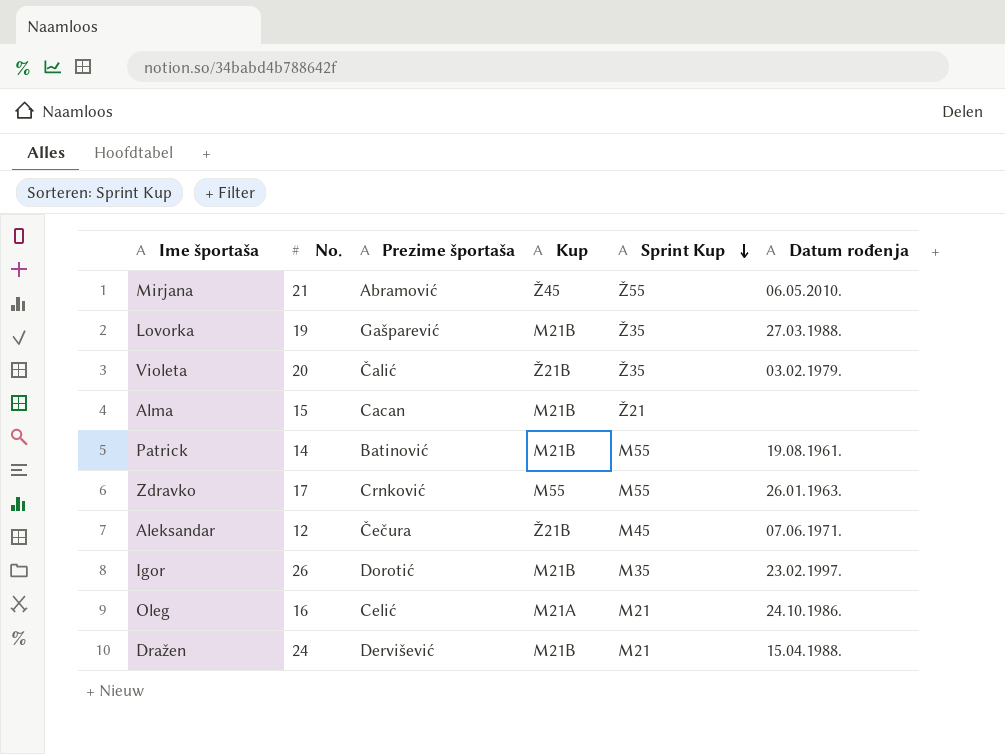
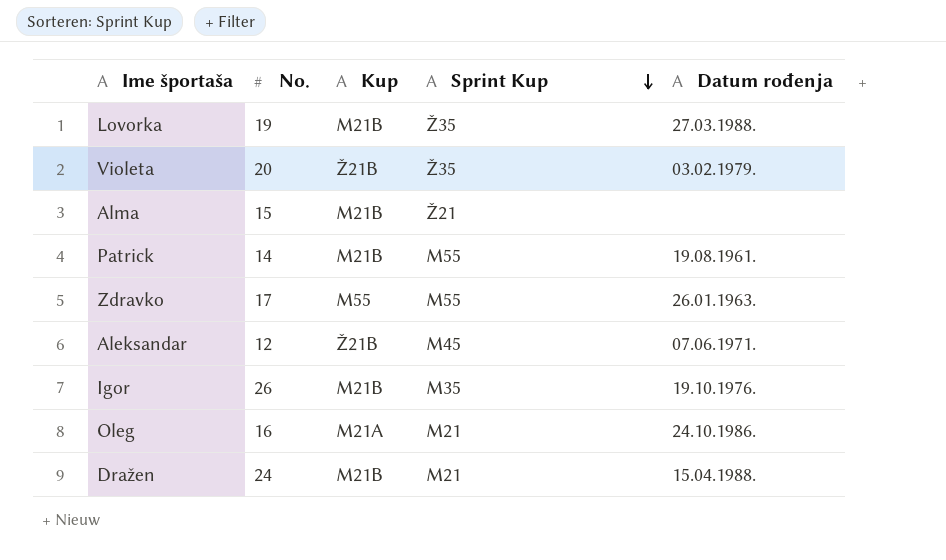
column Prezime športaša | position: 3 -> none
row Mirjana: 21 | Abramović | Ž45 | Ž55 | 06.05.2010. -> none
Igor | Datum rođenja: 23.02.1997. -> 19.10.1976.

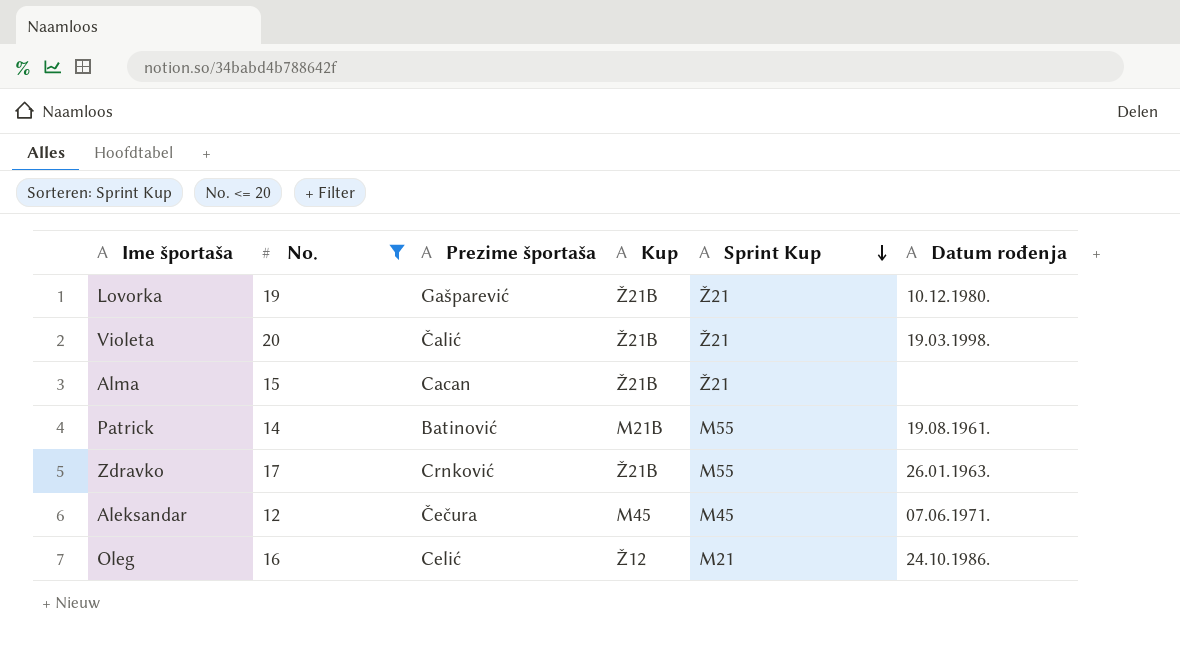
filter: none -> No. <= 20
column Prezime športaša | position: none -> 3
Lovorka | Kup: M21B -> Ž21B
Lovorka | Sprint Kup: Ž35 -> Ž21
Lovorka | Datum rođenja: 27.03.1988. -> 10.12.1980.
Violeta | Sprint Kup: Ž35 -> Ž21
Violeta | Datum rođenja: 03.02.1979. -> 19.03.1998.
Alma | Kup: M21B -> Ž21B
Zdravko | Kup: M55 -> Ž21B
Aleksandar | Kup: Ž21B -> M45
Oleg | Kup: M21A -> Ž12

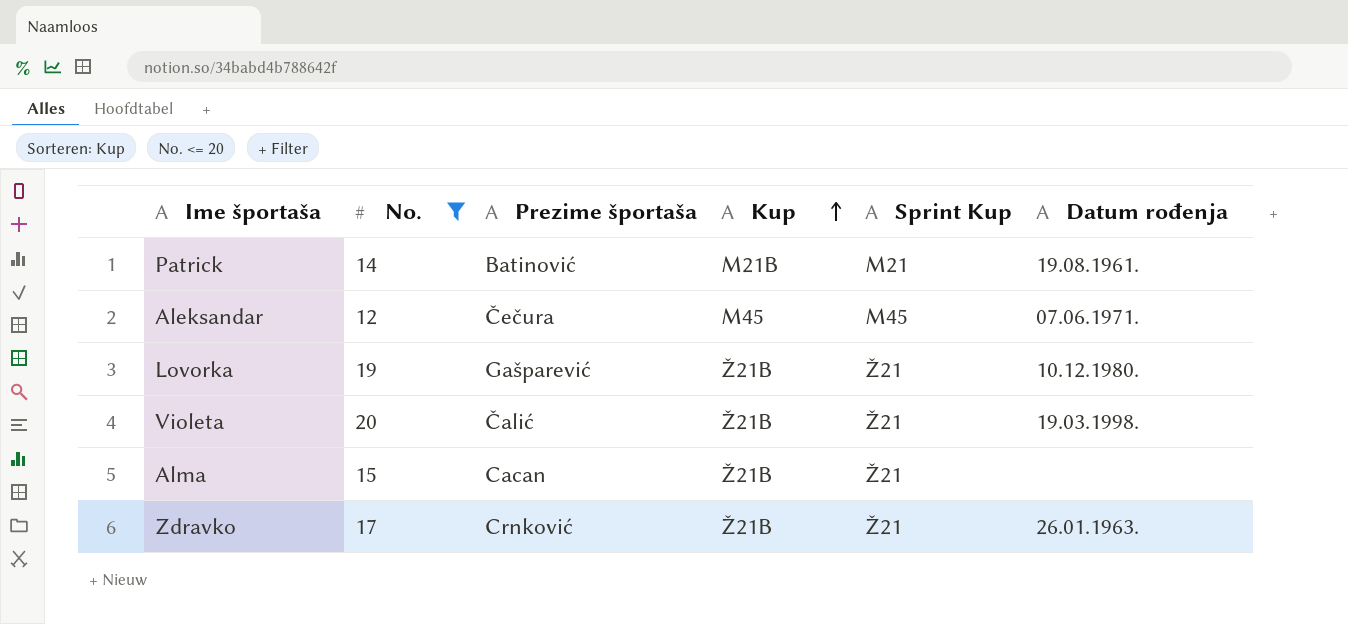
row order: Sprint Kup descending -> Kup ascending
row Oleg: 16 | Celić | Ž12 | M21 | 24.10.1986. -> none
Patrick | Sprint Kup: M55 -> M21
Zdravko | Sprint Kup: M55 -> Ž21

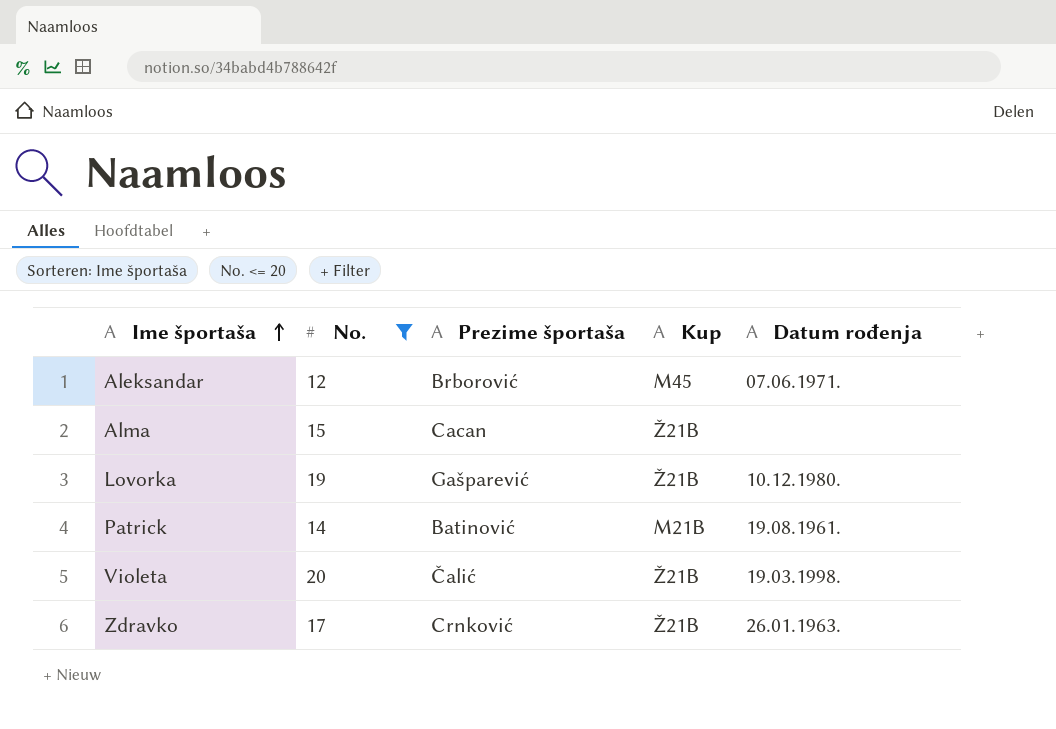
row order: Kup ascending -> Ime športaša ascending
column Sprint Kup | position: 5 -> none
Aleksandar | Prezime športaša: Čečura -> Brborović

